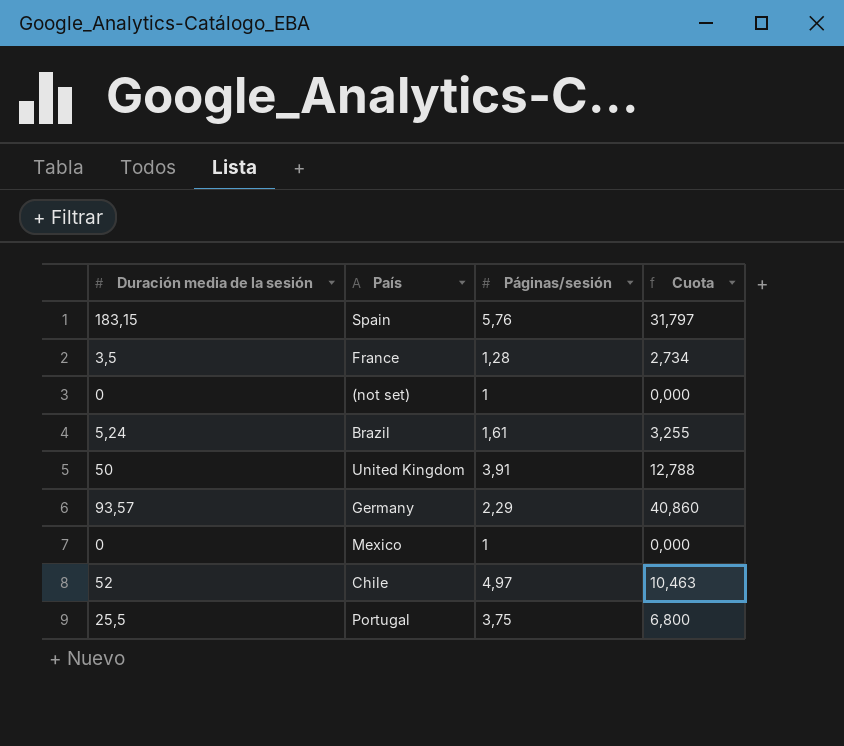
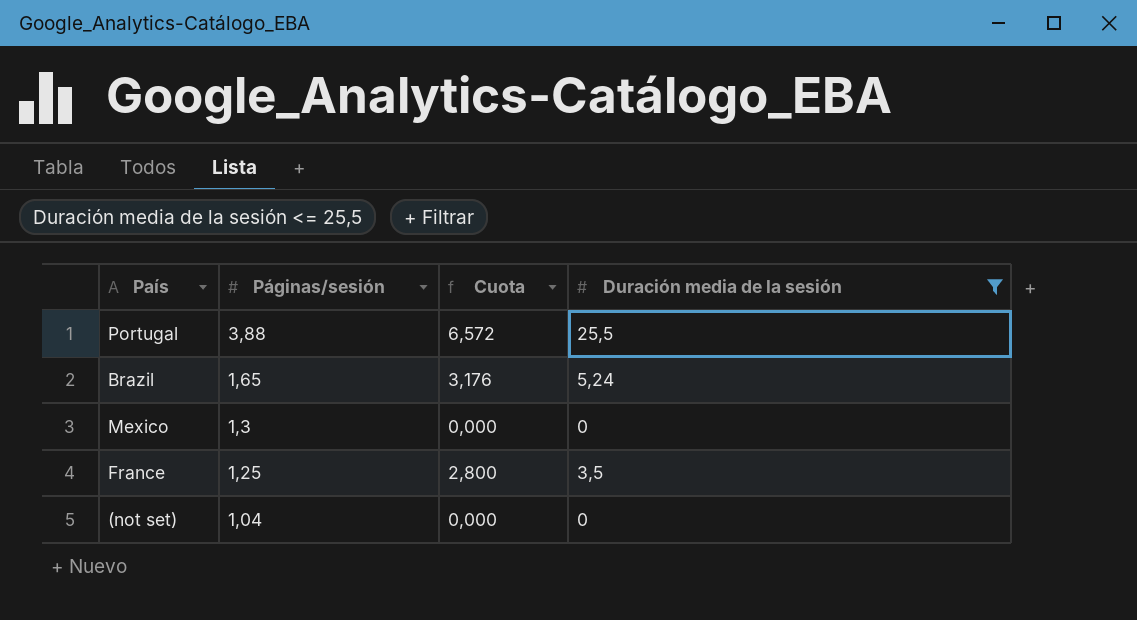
filter: none -> Duración media de la sesión <= 25,5
row order: none -> Páginas/sesión descending
column Duración media de la sesión | position: 1 -> 4
Portugal | Páginas/sesión: 3,75 -> 3,88
Portugal | Cuota: 6,800 -> 6,572
Brazil | Páginas/sesión: 1,61 -> 1,65
Brazil | Cuota: 3,255 -> 3,176
Mexico | Páginas/sesión: 1 -> 1,3
France | Páginas/sesión: 1,28 -> 1,25
France | Cuota: 2,734 -> 2,800
(not set) | Páginas/sesión: 1 -> 1,04

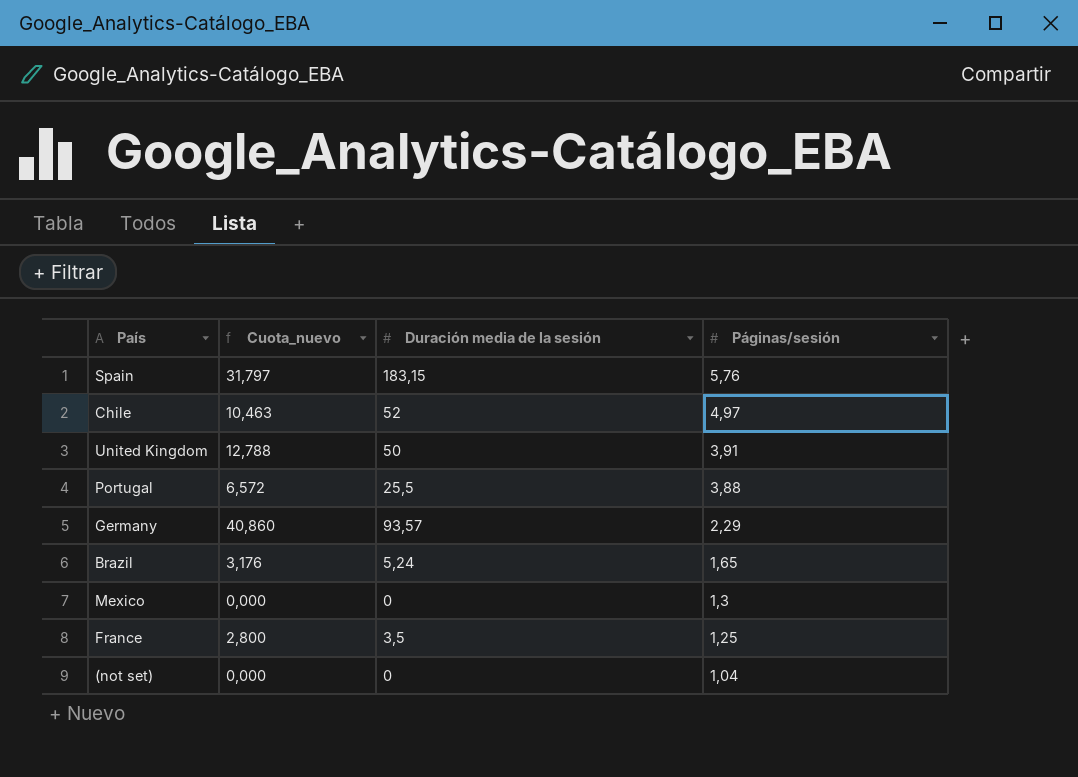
filter: Duración media de la sesión <= 25,5 -> none
column name: Cuota -> Cuota_nuevo
column Páginas/sesión | position: 2 -> 4

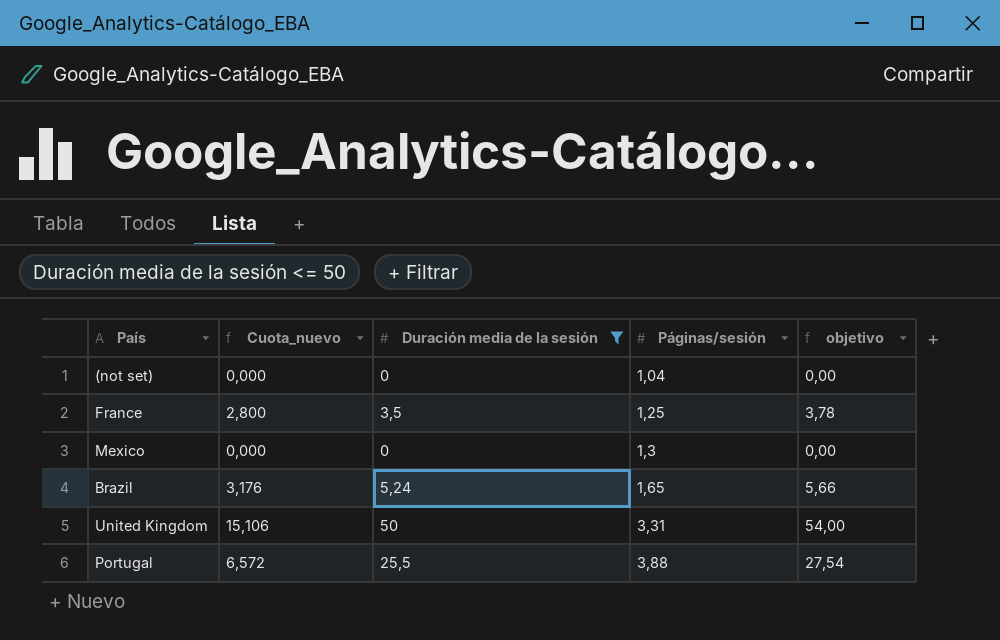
filter: none -> Duración media de la sesión <= 50
row order: Páginas/sesión descending -> Páginas/sesión ascending
column objetivo | formula: none -> [Duración media de la sesión] * 1,08
United Kingdom | Cuota_nuevo: 12,788 -> 15,106
United Kingdom | Páginas/sesión: 3,91 -> 3,31

